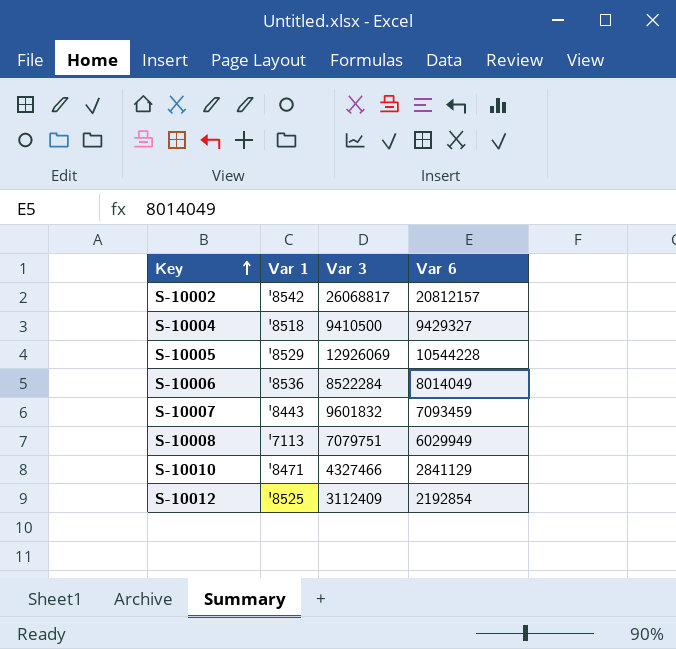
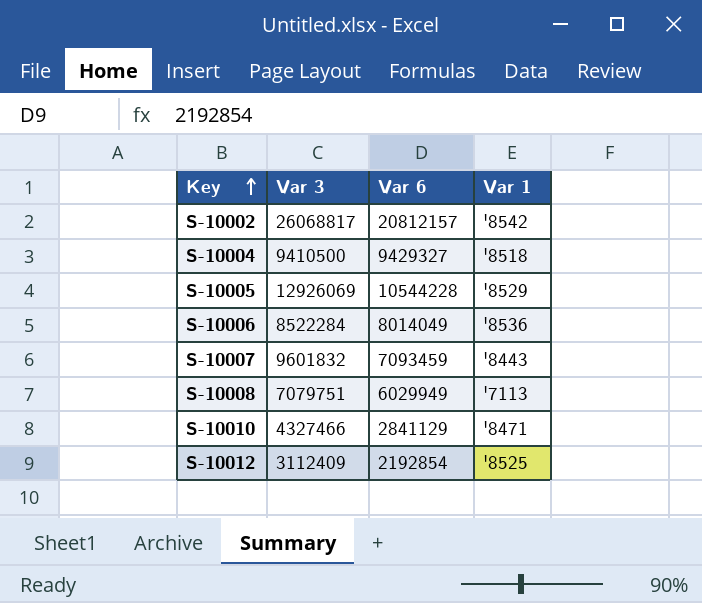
column Var 1 | position: 2 -> 4

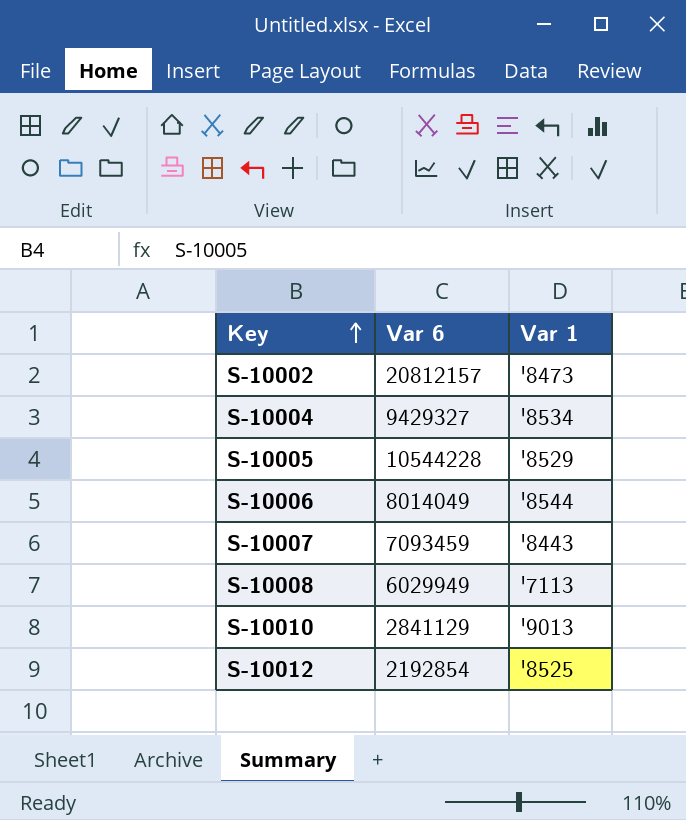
column Var 3 | position: 2 -> none
S-10002 | Var 1: '8542 -> '8473
S-10004 | Var 1: '8518 -> '8534
S-10006 | Var 1: '8536 -> '8544
S-10010 | Var 1: '8471 -> '9013

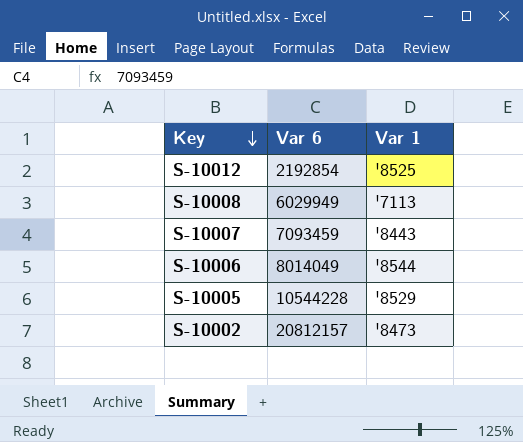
row order: Key ascending -> Key descending
row S-10004: 9429327 | '8534 -> none
row S-10010: 2841129 | '9013 -> none

